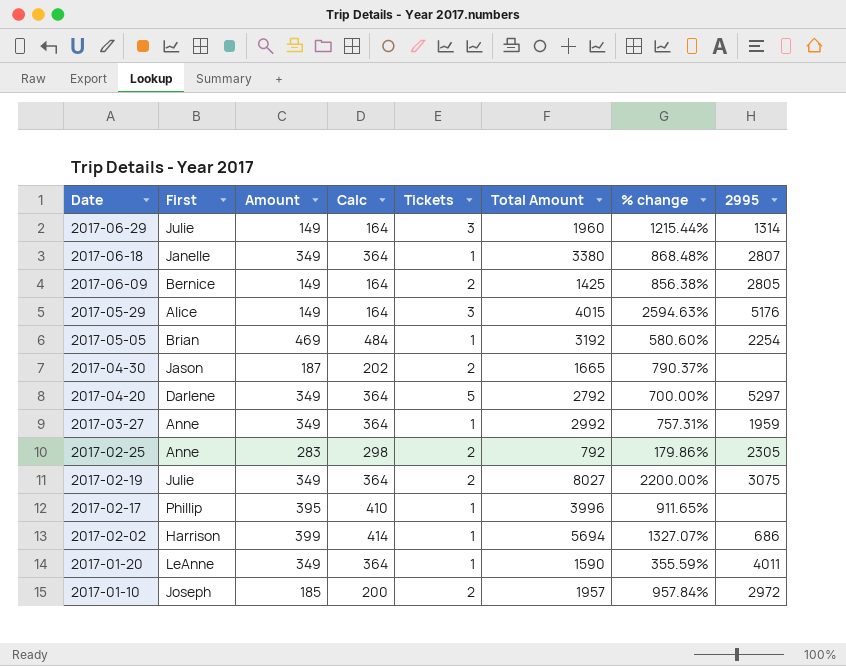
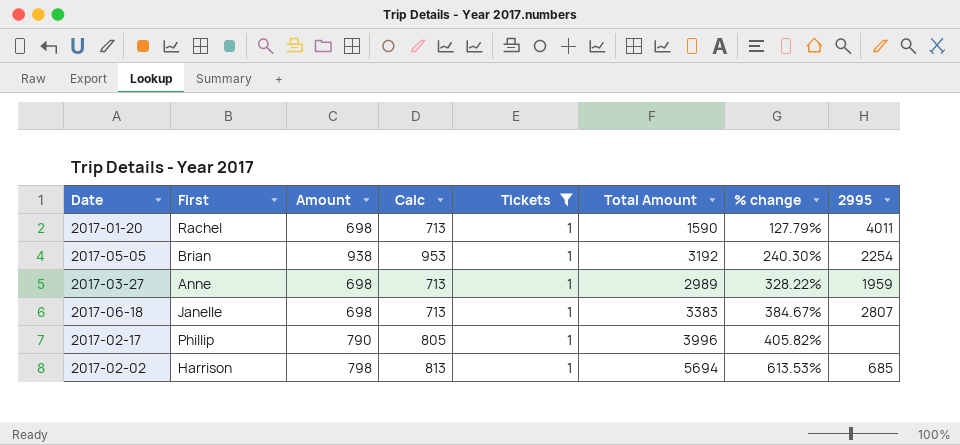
filter: none -> Tickets = 1
row order: Date descending -> % change ascending
2017-01-20 | First: LeAnne -> Rachel
2017-01-20 | Amount: 349 -> 698
2017-01-20 | Calc: 364 -> 713
2017-01-20 | % change: 355.59% -> 127.79%
2017-05-05 | Amount: 469 -> 938
2017-05-05 | Calc: 484 -> 953
2017-05-05 | % change: 580.60% -> 240.30%
2017-03-27 | Amount: 349 -> 698
2017-03-27 | Calc: 364 -> 713
2017-03-27 | Total Amount: 2992 -> 2989
2017-03-27 | % change: 757.31% -> 328.22%
2017-06-18 | Amount: 349 -> 698
2017-06-18 | Calc: 364 -> 713
2017-06-18 | Total Amount: 3380 -> 3383
2017-06-18 | % change: 868.48% -> 384.67%
2017-02-17 | Amount: 395 -> 790
2017-02-17 | Calc: 410 -> 805
2017-02-17 | % change: 911.65% -> 405.82%
2017-02-02 | Amount: 399 -> 798
2017-02-02 | Calc: 414 -> 813
2017-02-02 | % change: 1327.07% -> 613.53%
2017-02-02 | 2995: 686 -> 685

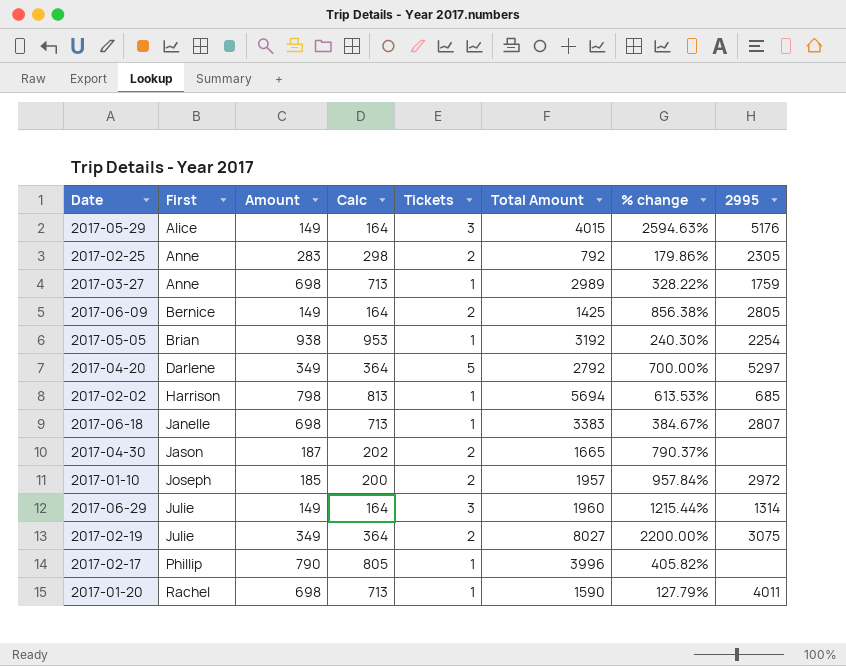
filter: Tickets = 1 -> none
row order: % change ascending -> First ascending
2017-03-27 | 2995: 1959 -> 1759

